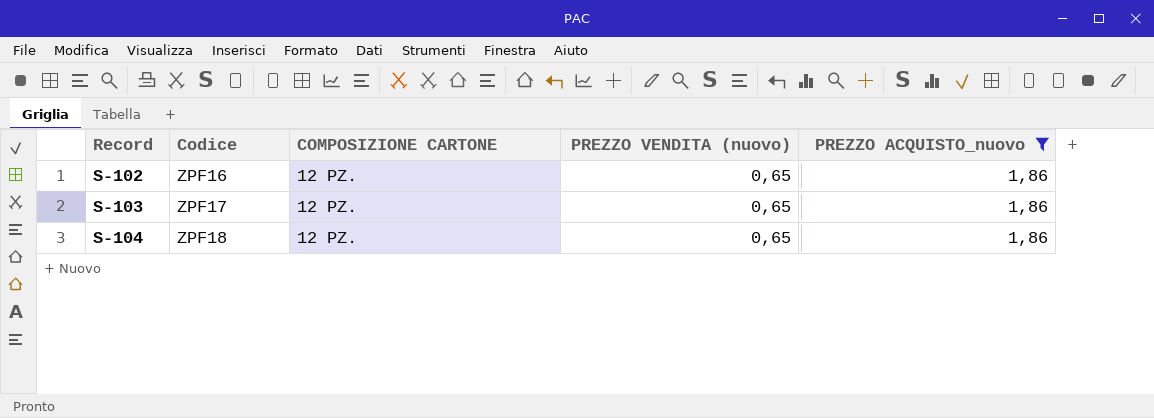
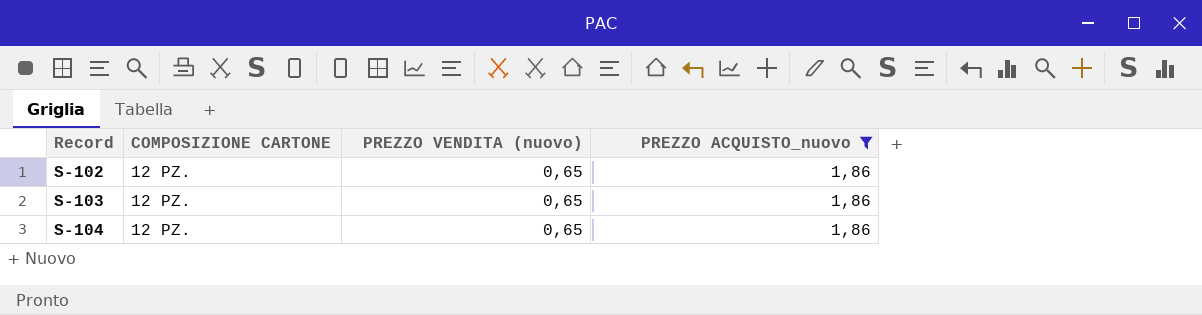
column Codice | position: 2 -> none

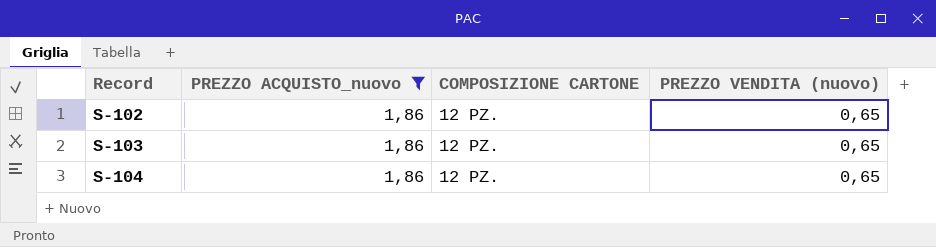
column PREZZO ACQUISTO_nuovo | position: 4 -> 2

